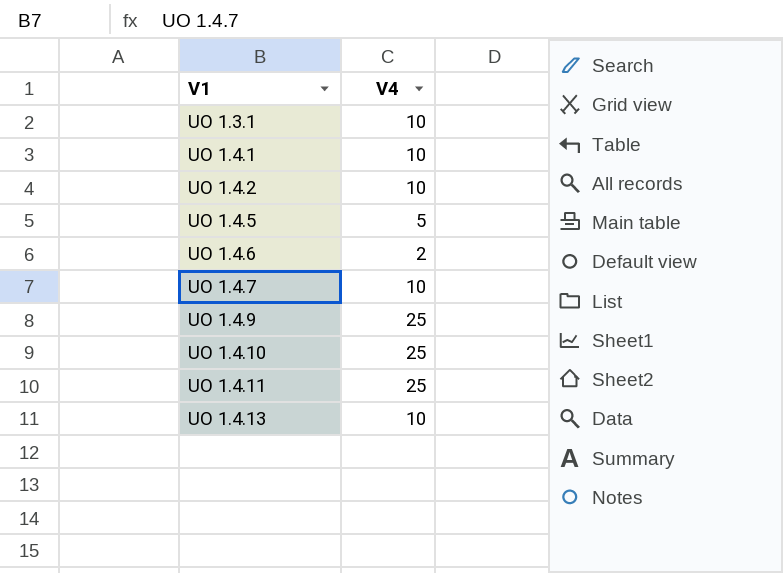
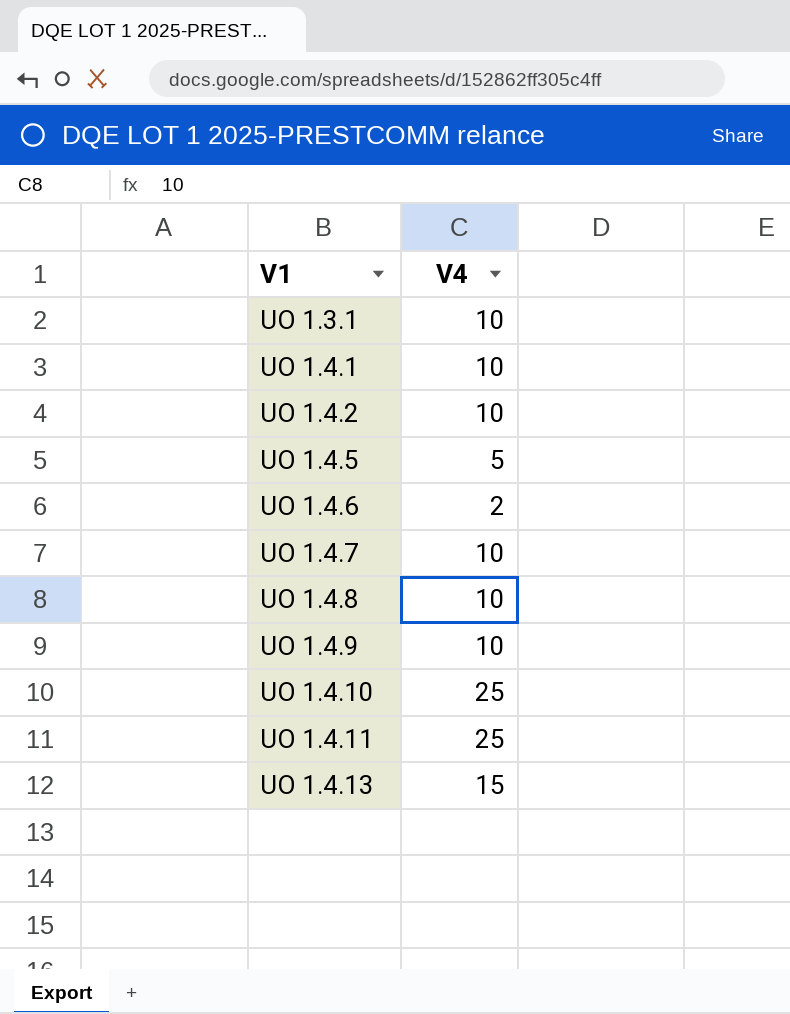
row UO 1.4.8: none -> 10
UO 1.4.9 | V4: 25 -> 10
UO 1.4.13 | V4: 10 -> 15

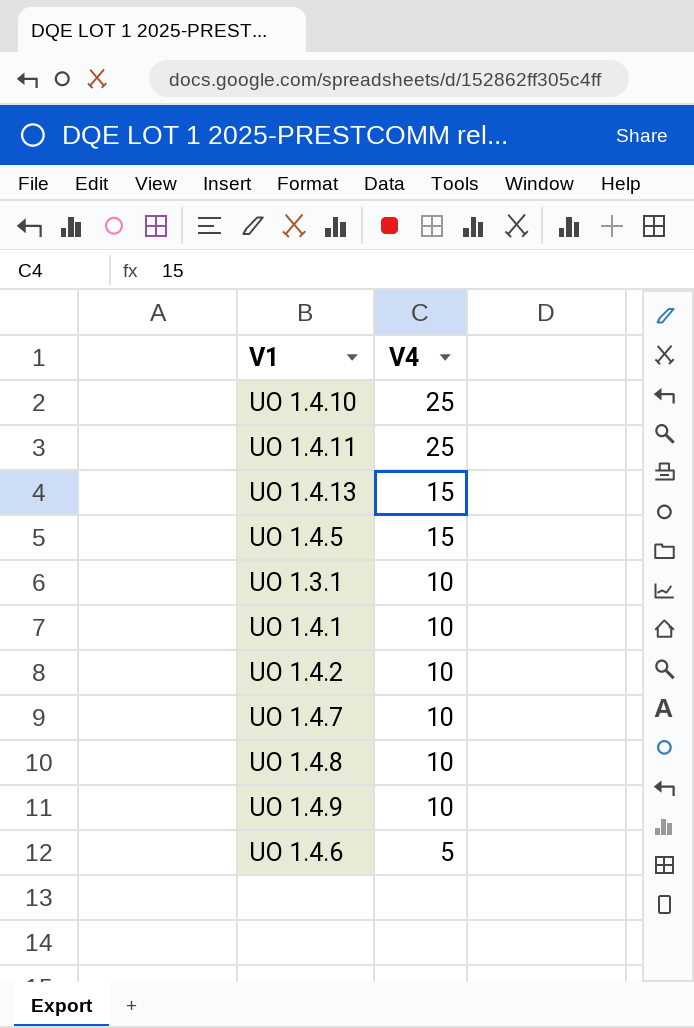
row order: V1 ascending -> V4 descending
UO 1.4.5 | V4: 5 -> 15
UO 1.4.6 | V4: 2 -> 5

